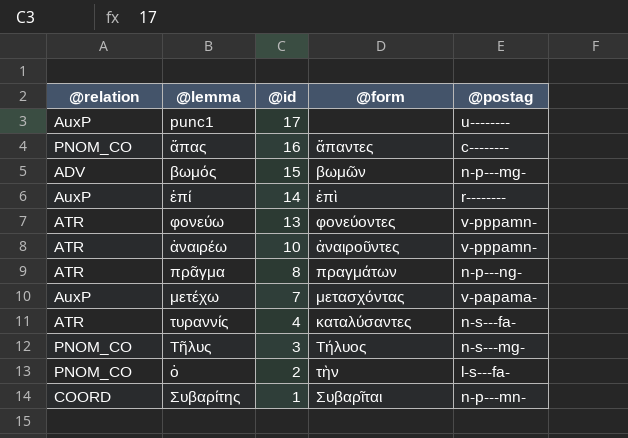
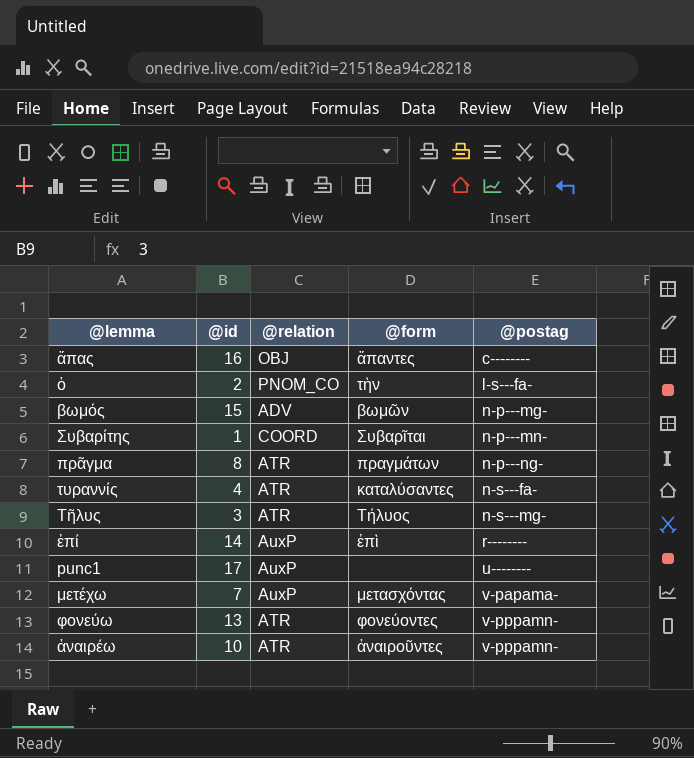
row order: @id descending -> @postag ascending
column @relation | position: 1 -> 3
ἅπας | @relation: PNOM_CO -> OBJ
Τῆλυς | @relation: PNOM_CO -> ATR

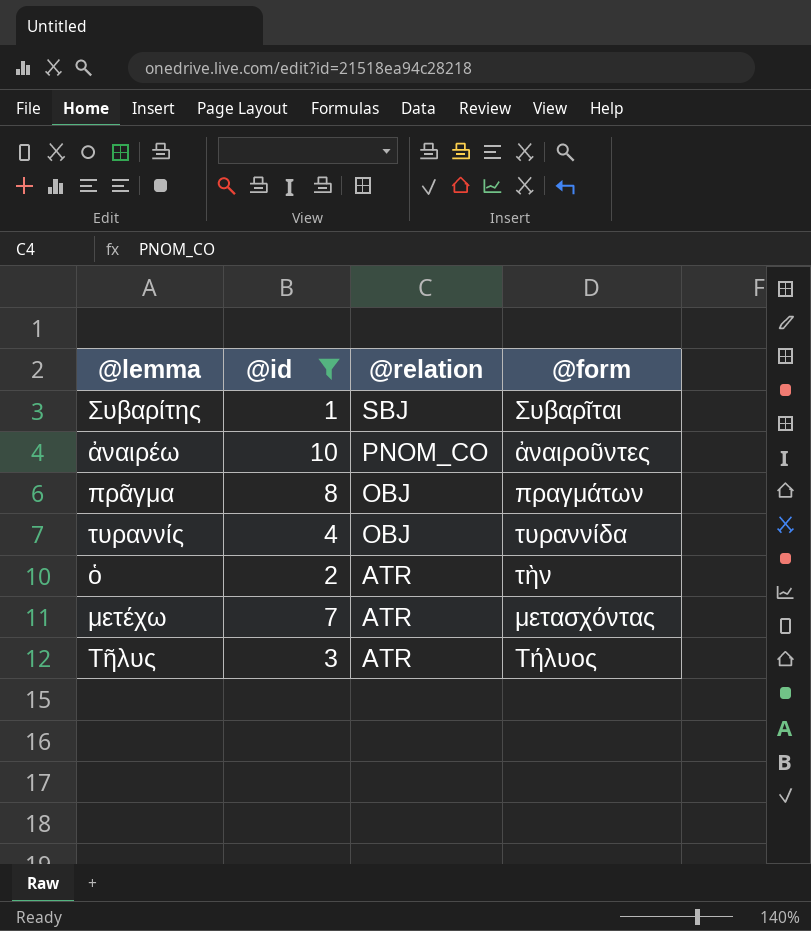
filter: none -> @id <= 10
row order: @postag ascending -> @relation descending
column @postag | position: 5 -> none
Συβαρίτης | @relation: COORD -> SBJ
ἀναιρέω | @relation: ATR -> PNOM_CO
πρᾶγμα | @relation: ATR -> OBJ
τυραννίς | @relation: ATR -> OBJ
τυραννίς | @form: καταλύσαντες -> τυραννίδα
ὁ | @relation: PNOM_CO -> ATR
μετέχω | @relation: AuxP -> ATR

